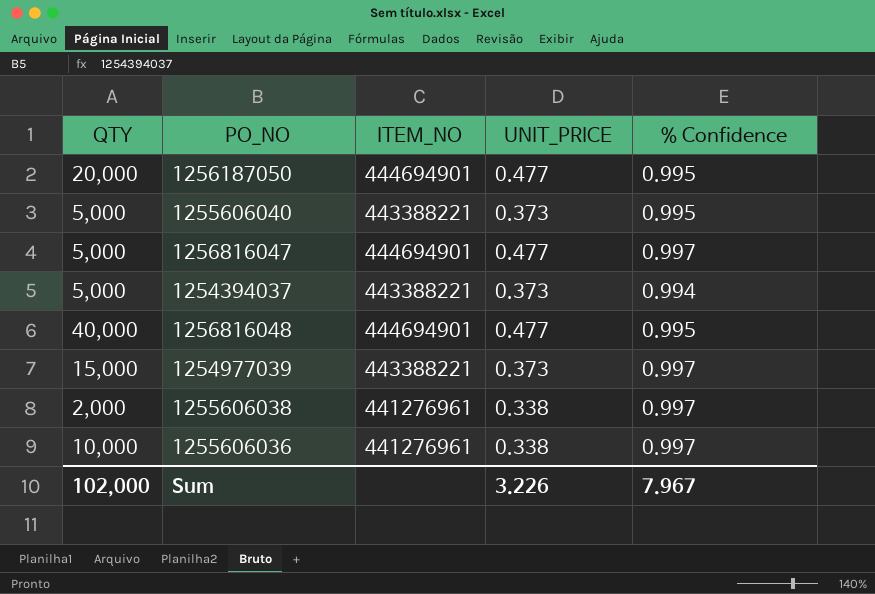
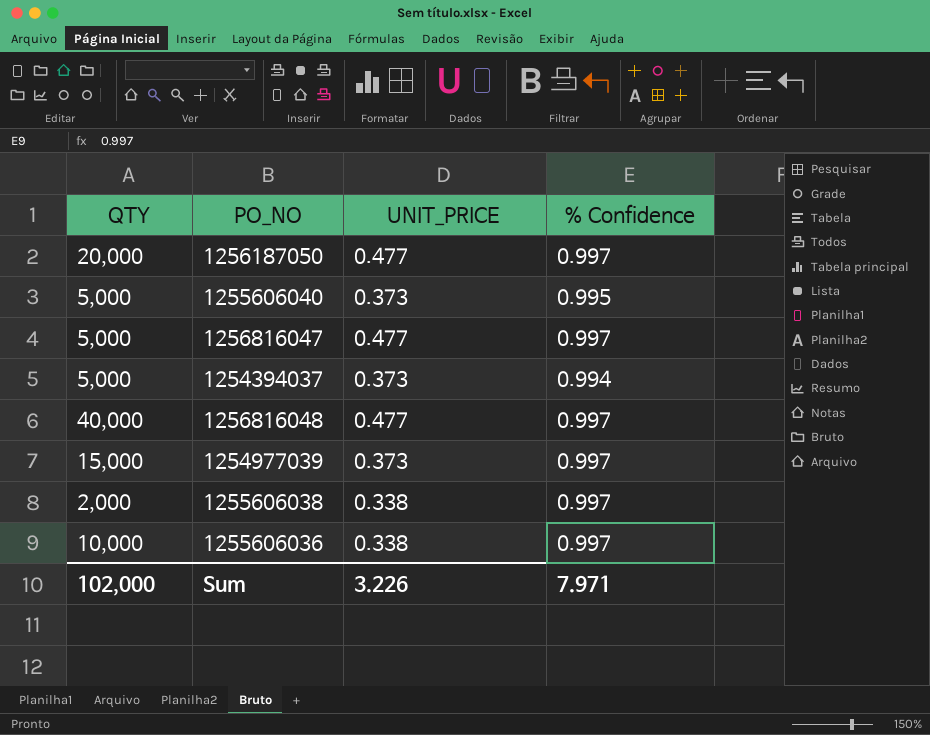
column ITEM_NO | position: 3 -> none
1256187050 | % Confidence: 0.995 -> 0.997
1256816048 | % Confidence: 0.995 -> 0.997
Sum | % Confidence: 7.967 -> 7.971

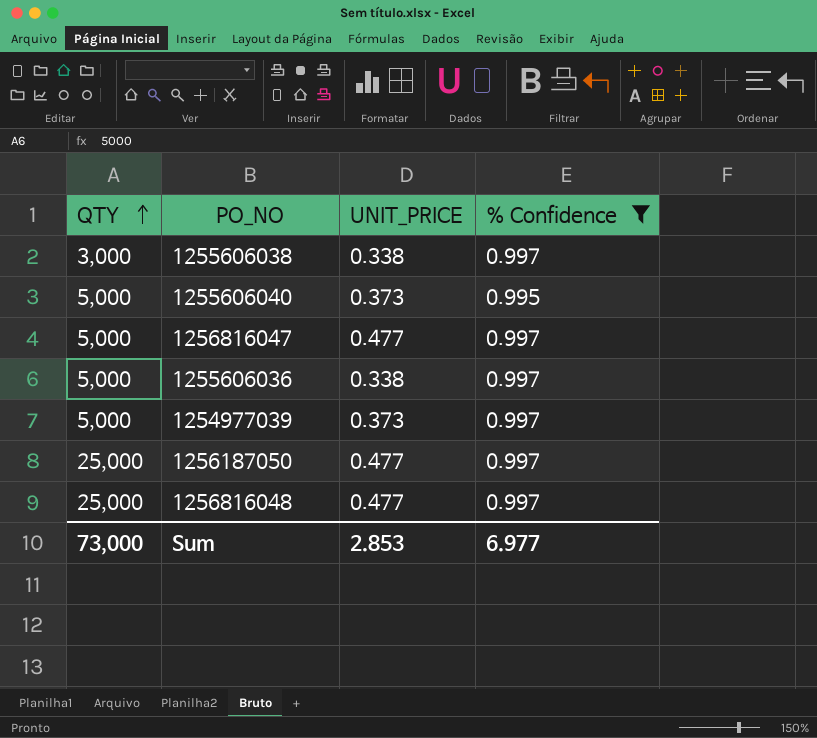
filter: none -> % Confidence != 0.994
row order: none -> QTY ascending
1255606038 | QTY: 2,000 -> 3,000
1255606036 | QTY: 10,000 -> 5,000
1254977039 | QTY: 15,000 -> 5,000
1256187050 | QTY: 20,000 -> 25,000
1256816048 | QTY: 40,000 -> 25,000
Sum | QTY: 102,000 -> 73,000
Sum | UNIT_PRICE: 3.226 -> 2.853
Sum | % Confidence: 7.971 -> 6.977

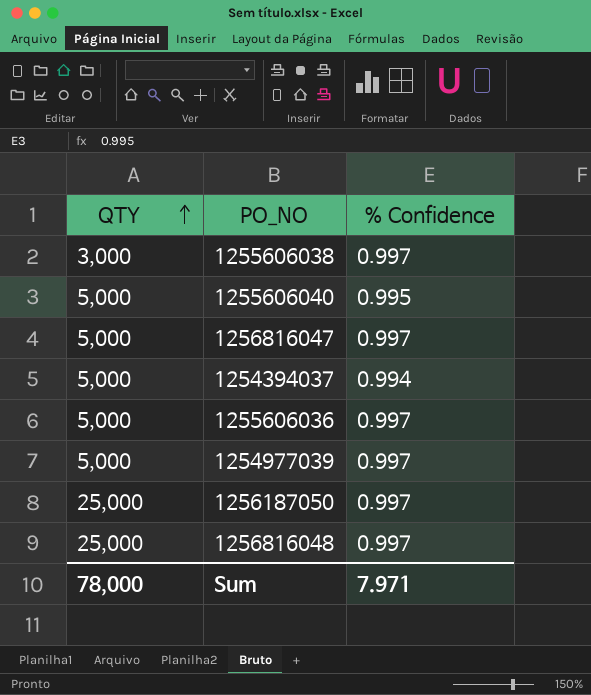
filter: % Confidence != 0.994 -> none
column UNIT_PRICE | position: 3 -> none
Sum | QTY: 73,000 -> 78,000
Sum | % Confidence: 6.977 -> 7.971

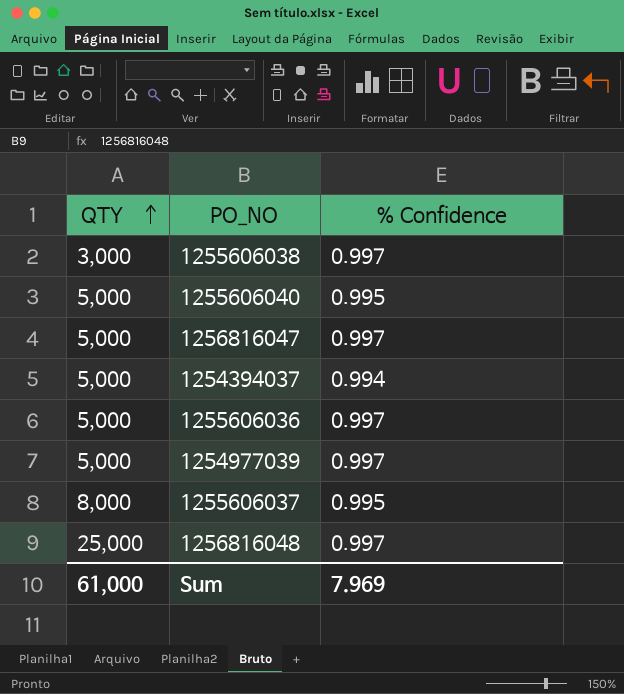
row 1256187050: 25,000 | 0.997 -> none
row 1255606037: none -> 8,000 | 0.995
Sum | QTY: 78,000 -> 61,000
Sum | % Confidence: 7.971 -> 7.969

